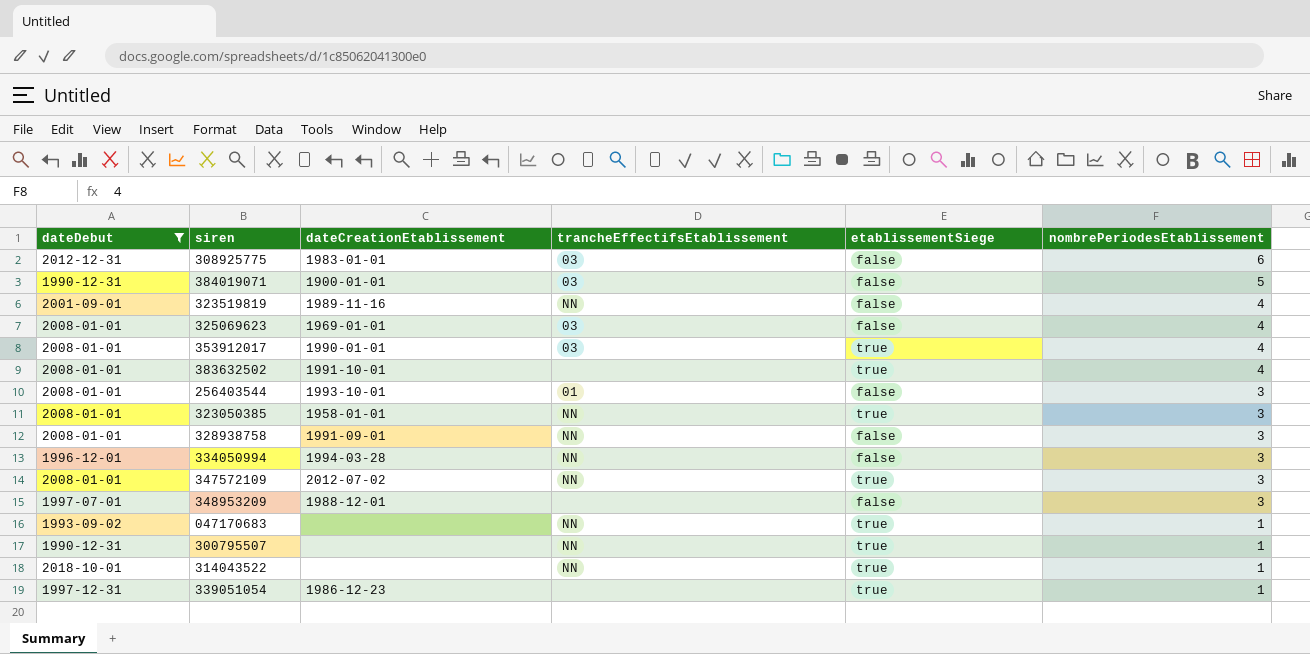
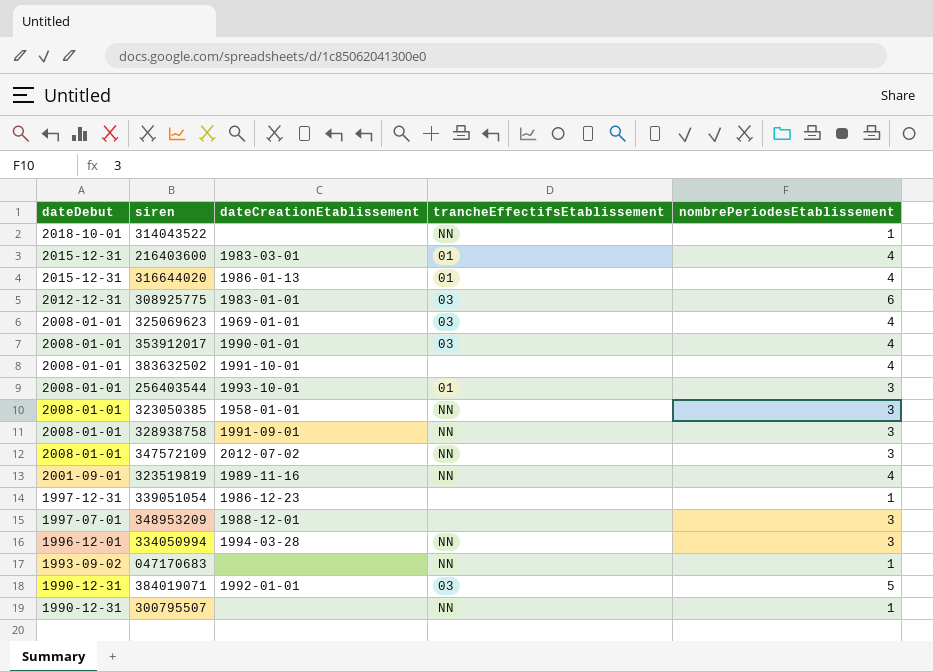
filter: dateDebut != 2015-12-31 -> none
row order: nombrePeriodesEtablissement descending -> dateDebut descending
column etablissementSiege | position: 5 -> none
384019071 | dateCreationEtablissement: 1900-01-01 -> 1992-01-01

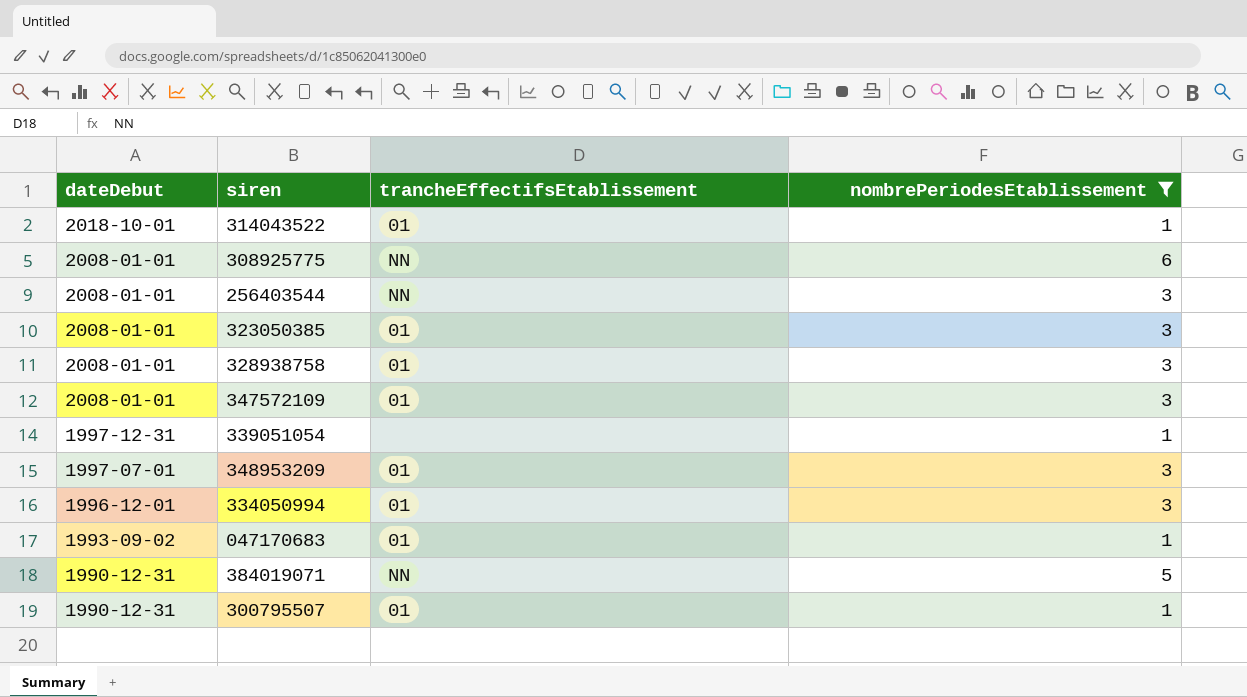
filter: none -> nombrePeriodesEtablissement != 4
column dateCreationEtablissement | position: 3 -> none
314043522 | trancheEffectifsEtablissement: NN -> 01
308925775 | dateDebut: 2012-12-31 -> 2008-01-01
308925775 | trancheEffectifsEtablissement: 03 -> NN
256403544 | trancheEffectifsEtablissement: 01 -> NN
323050385 | trancheEffectifsEtablissement: NN -> 01
328938758 | trancheEffectifsEtablissement: NN -> 01
347572109 | trancheEffectifsEtablissement: NN -> 01
348953209 | trancheEffectifsEtablissement: none -> 01
334050994 | trancheEffectifsEtablissement: NN -> 01
047170683 | trancheEffectifsEtablissement: NN -> 01
384019071 | trancheEffectifsEtablissement: 03 -> NN
300795507 | trancheEffectifsEtablissement: NN -> 01

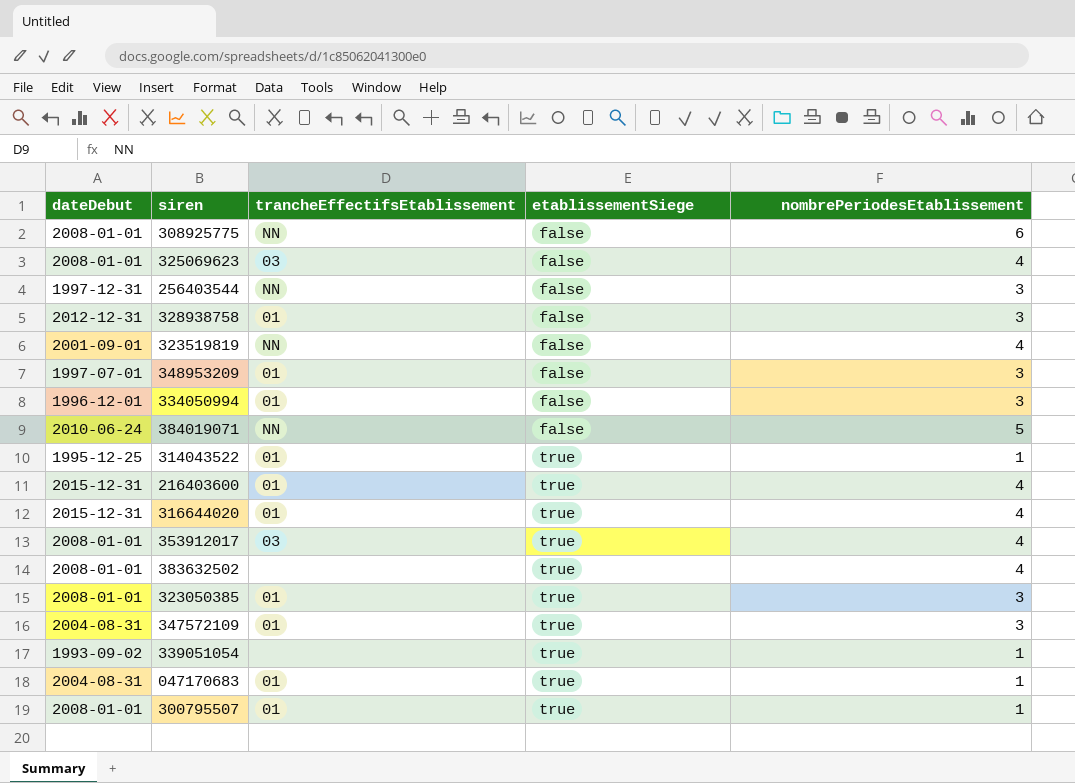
filter: nombrePeriodesEtablissement != 4 -> none
row order: dateDebut descending -> etablissementSiege ascending
column etablissementSiege | position: none -> 4
256403544 | dateDebut: 2008-01-01 -> 1997-12-31
328938758 | dateDebut: 2008-01-01 -> 2012-12-31
384019071 | dateDebut: 1990-12-31 -> 2010-06-24
314043522 | dateDebut: 2018-10-01 -> 1995-12-25
347572109 | dateDebut: 2008-01-01 -> 2004-08-31
339051054 | dateDebut: 1997-12-31 -> 1993-09-02
047170683 | dateDebut: 1993-09-02 -> 2004-08-31
300795507 | dateDebut: 1990-12-31 -> 2008-01-01

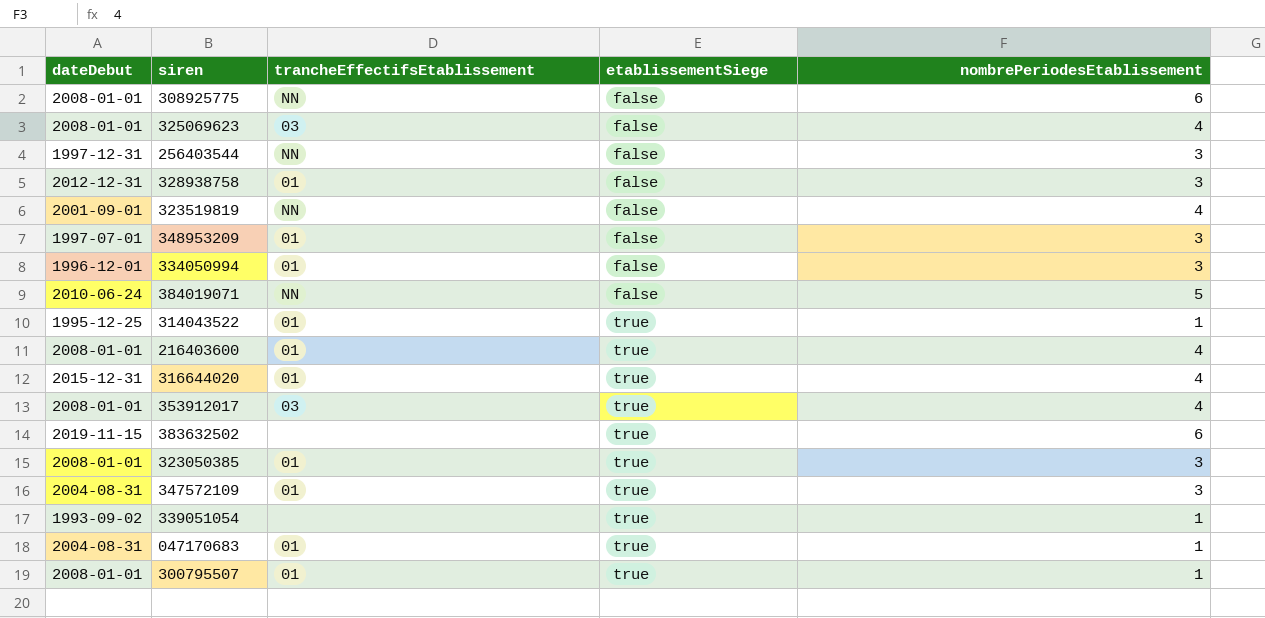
216403600 | dateDebut: 2015-12-31 -> 2008-01-01
383632502 | dateDebut: 2008-01-01 -> 2019-11-15
383632502 | nombrePeriodesEtablissement: 4 -> 6

